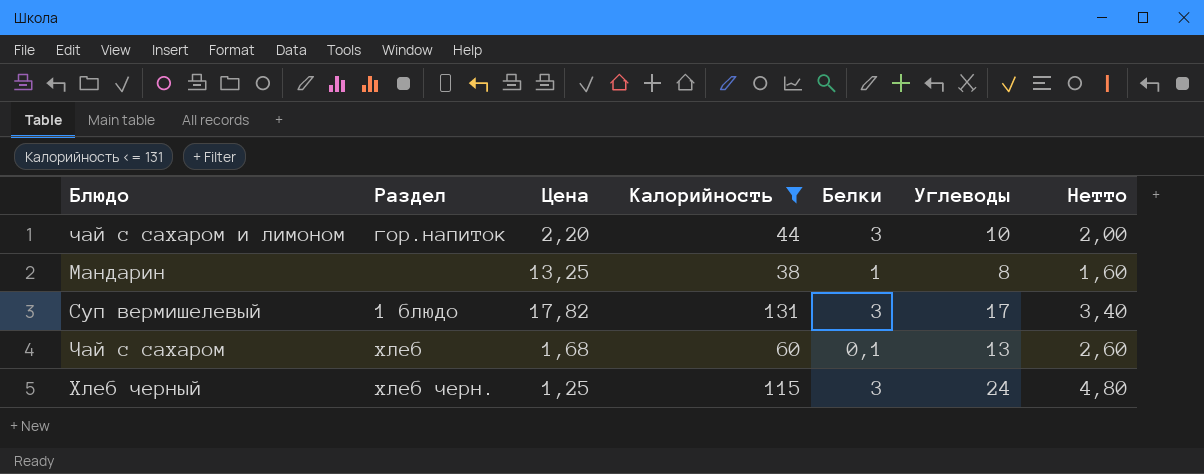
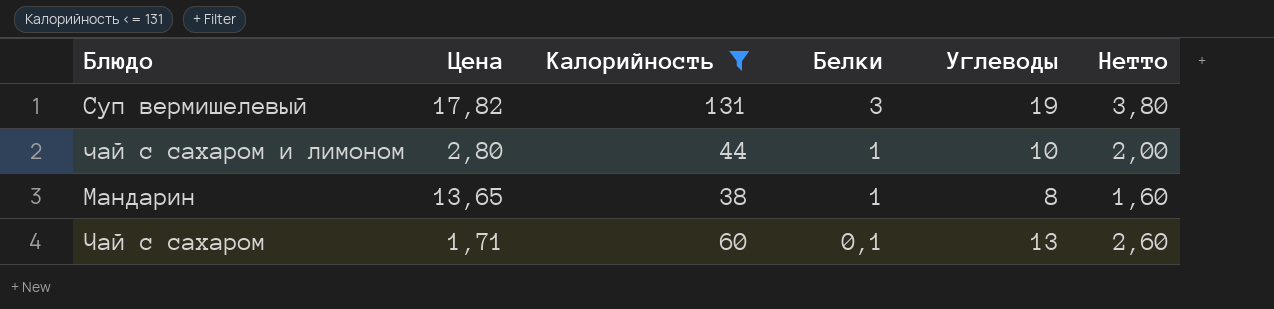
row order: none -> Белки descending
column Раздел | position: 2 -> none
row Хлеб черный: хлеб черн. | 1,25 | 115 | 3 | 24 | 4,80 -> none
Суп вермишелевый | Углеводы: 17 -> 19
Суп вермишелевый | Нетто: 3,40 -> 3,80
чай с сахаром и лимоном | Цена: 2,20 -> 2,80
чай с сахаром и лимоном | Белки: 3 -> 1
Мандарин | Цена: 13,25 -> 13,65
Чай с сахаром | Цена: 1,68 -> 1,71

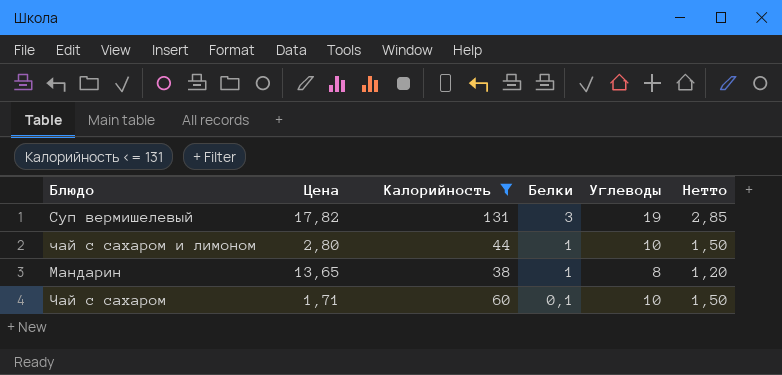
column Нетто | formula: [Углеводы] * 0,2 -> [Углеводы] * 0,15
Чай с сахаром | Углеводы: 13 -> 10

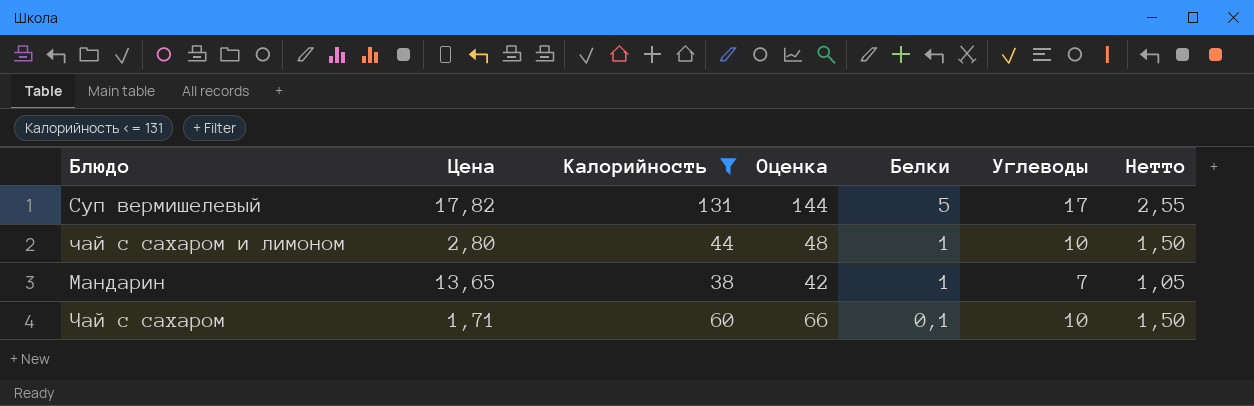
column Оценка | formula: none -> [Калорийность] * 1,1
Суп вермишелевый | Белки: 3 -> 5
Суп вермишелевый | Углеводы: 19 -> 17
Суп вермишелевый | Нетто: 2,85 -> 2,55
Мандарин | Углеводы: 8 -> 7
Мандарин | Нетто: 1,20 -> 1,05

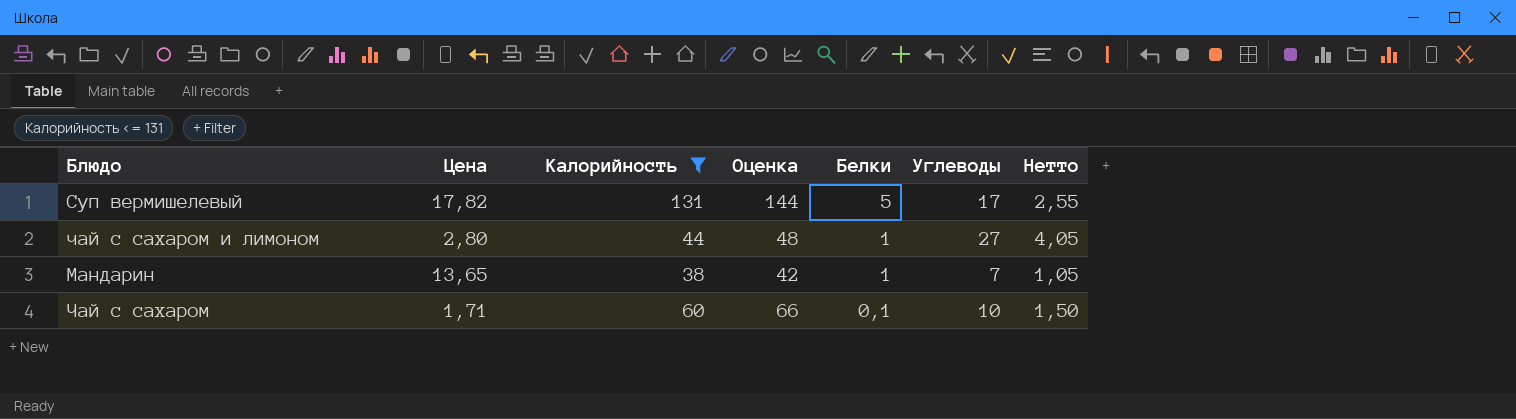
чай с сахаром и лимоном | Углеводы: 10 -> 27
чай с сахаром и лимоном | Нетто: 1,50 -> 4,05

